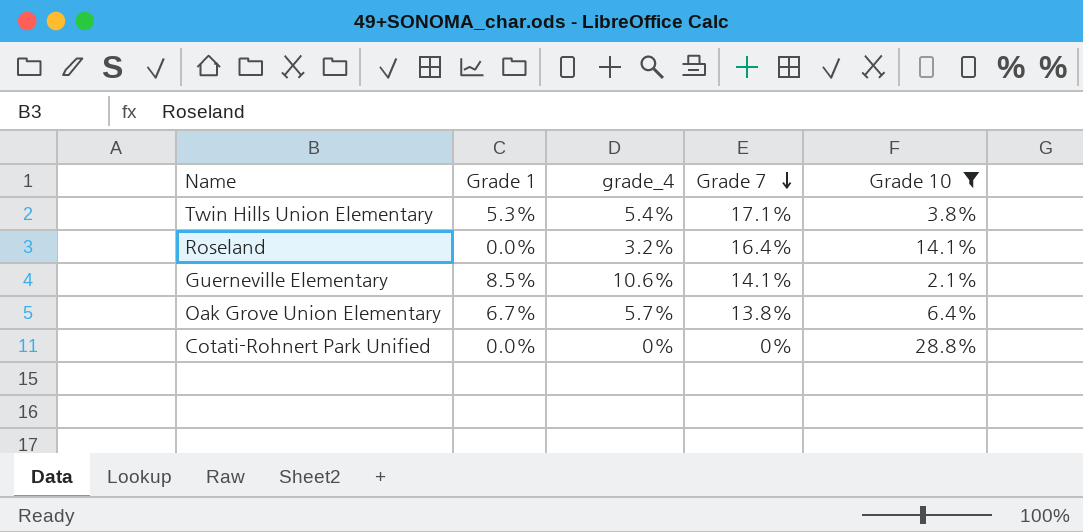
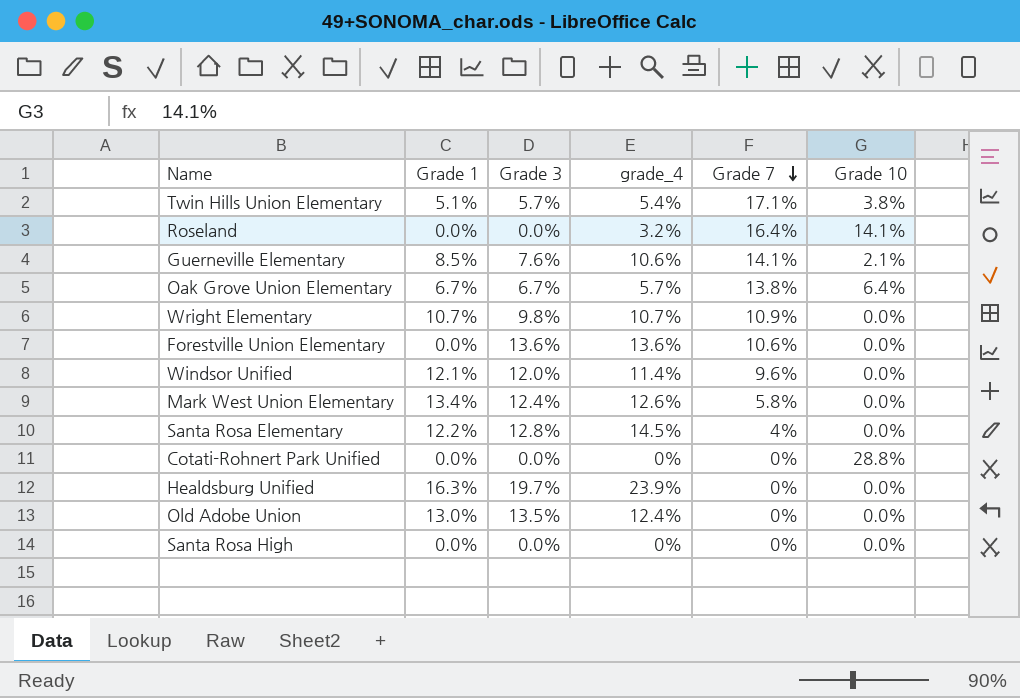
filter: Grade 10 != 0.0% -> none
column Grade 3 | position: none -> 3
Twin Hills Union Elementary | Grade 1: 5.3% -> 5.1%

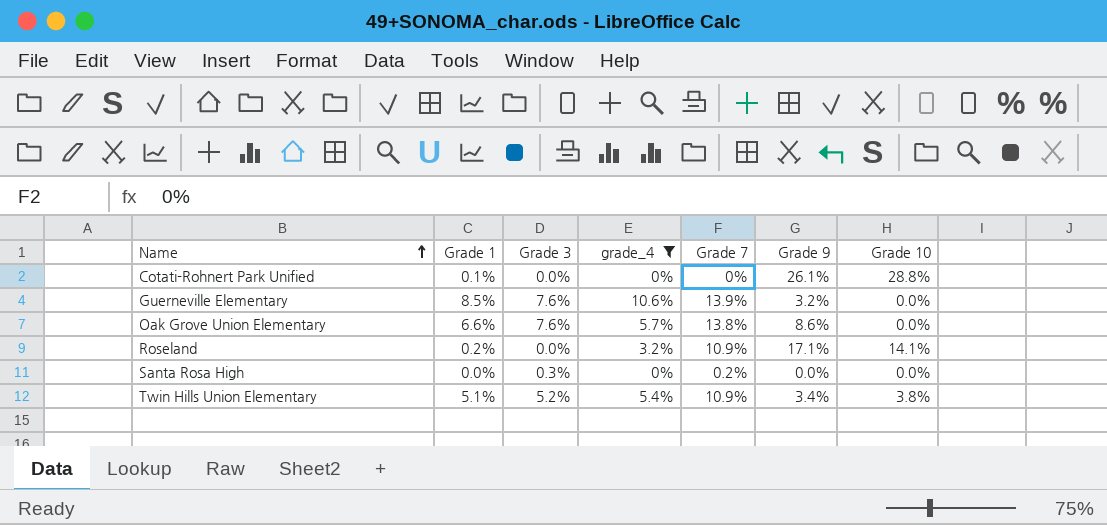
filter: none -> grade_4 <= 10.6%
row order: Grade 7 descending -> Name ascending
column Grade 9 | position: none -> 6
Cotati-Rohnert Park Unified | Grade 1: 0.0% -> 0.1%
Guerneville Elementary | Grade 7: 14.1% -> 13.9%
Guerneville Elementary | Grade 10: 2.1% -> 0.0%
Oak Grove Union Elementary | Grade 1: 6.7% -> 6.6%
Oak Grove Union Elementary | Grade 3: 6.7% -> 7.6%
Oak Grove Union Elementary | Grade 10: 6.4% -> 0.0%
Roseland | Grade 1: 0.0% -> 0.2%
Roseland | Grade 7: 16.4% -> 10.9%
Santa Rosa High | Grade 3: 0.0% -> 0.3%
Santa Rosa High | Grade 7: 0% -> 0.2%
Twin Hills Union Elementary | Grade 3: 5.7% -> 5.2%
Twin Hills Union Elementary | Grade 7: 17.1% -> 10.9%

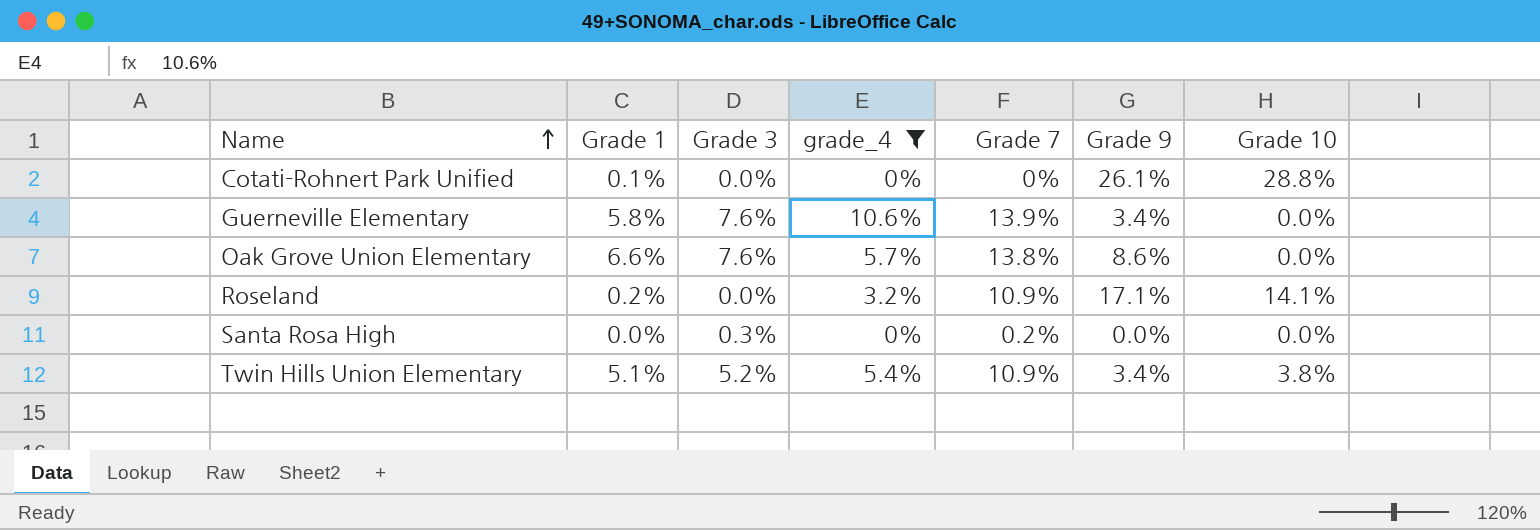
Guerneville Elementary | Grade 1: 8.5% -> 5.8%
Guerneville Elementary | Grade 9: 3.2% -> 3.4%

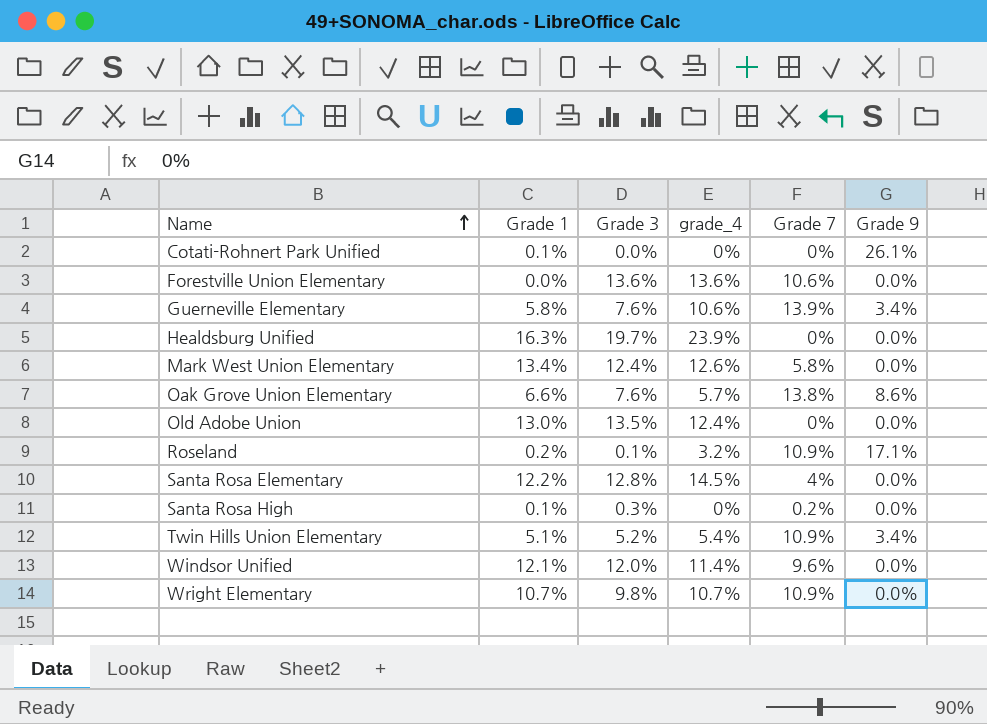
filter: grade_4 <= 10.6% -> none
column Grade 10 | position: 7 -> none
Roseland | Grade 3: 0.0% -> 0.1%
Santa Rosa High | Grade 1: 0.0% -> 0.1%

